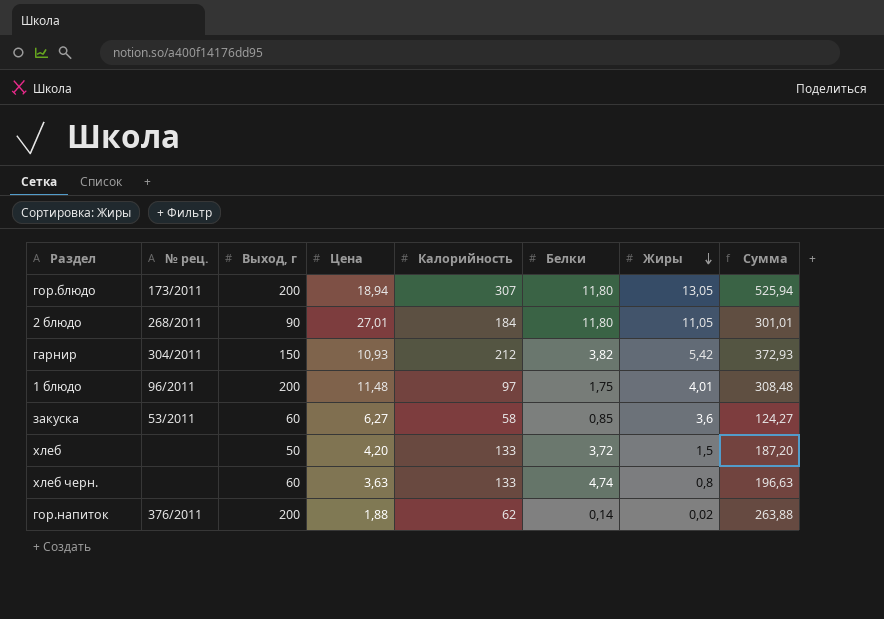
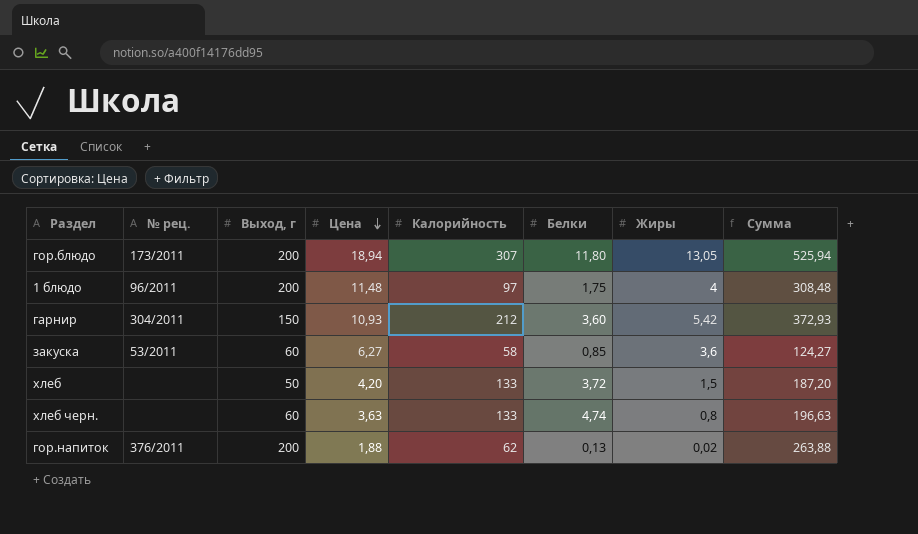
row order: Жиры descending -> Цена descending
row 2 блюдо: 268/2011 | 90 | 27,01 | 184 | 11,80 | 11,05 | 301,01 -> none
1 блюдо | Жиры: 4,01 -> 4
гарнир | Белки: 3,82 -> 3,60
гор.напиток | Белки: 0,14 -> 0,13

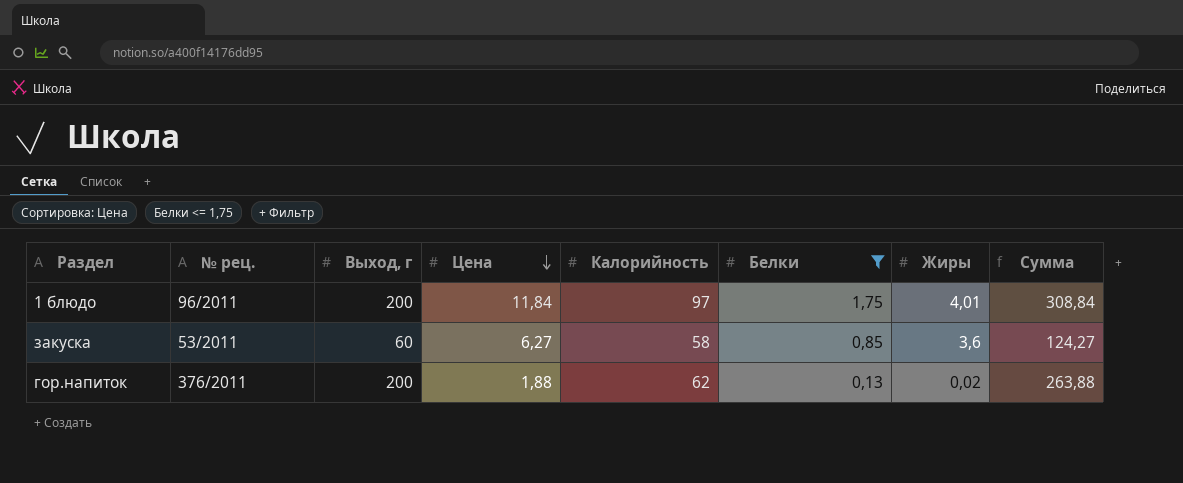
filter: none -> Белки <= 1,75
1 блюдо | Цена: 11,48 -> 11,84
1 блюдо | Жиры: 4 -> 4,01
1 блюдо | Сумма: 308,48 -> 308,84

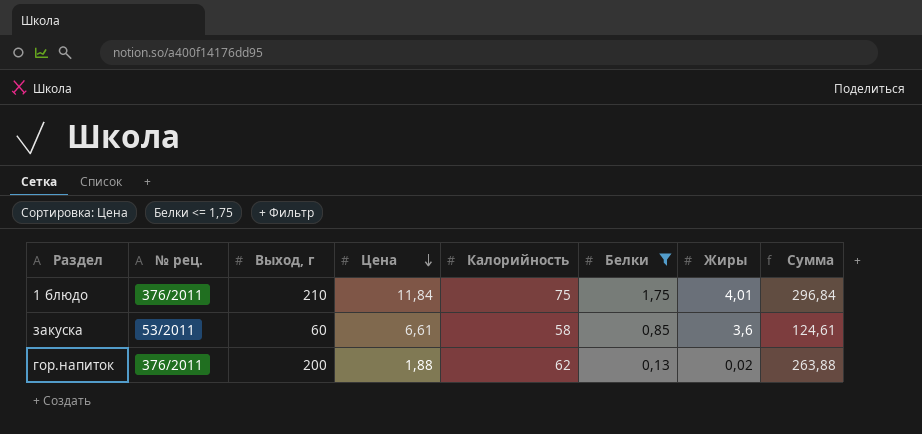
1 блюдо | № рец.: 96/2011 -> 376/2011
1 блюдо | Выход, г: 200 -> 210
1 блюдо | Калорийность: 97 -> 75
1 блюдо | Сумма: 308,84 -> 296,84
закуска | Цена: 6,27 -> 6,61
закуска | Сумма: 124,27 -> 124,61

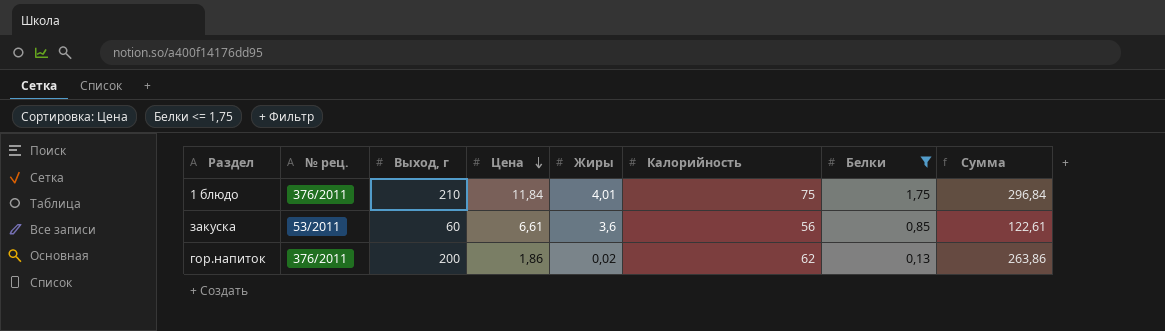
column Жиры | position: 7 -> 5
закуска | Калорийность: 58 -> 56
закуска | Сумма: 124,61 -> 122,61
гор.напиток | Цена: 1,88 -> 1,86
гор.напиток | Сумма: 263,88 -> 263,86

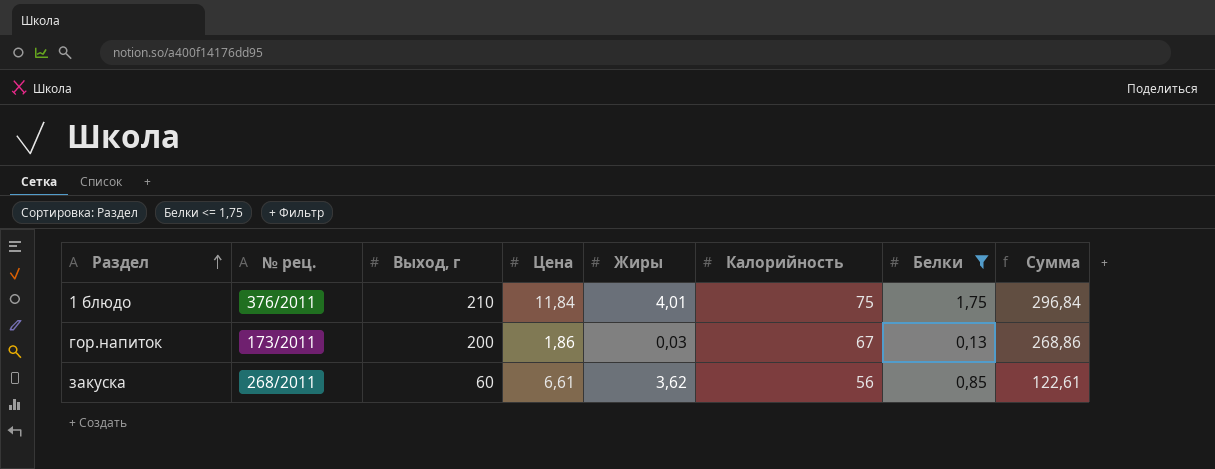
row order: Цена descending -> Раздел ascending
гор.напиток | № рец.: 376/2011 -> 173/2011
гор.напиток | Жиры: 0,02 -> 0,03
гор.напиток | Калорийность: 62 -> 67
гор.напиток | Сумма: 263,86 -> 268,86
закуска | № рец.: 53/2011 -> 268/2011
закуска | Жиры: 3,6 -> 3,62

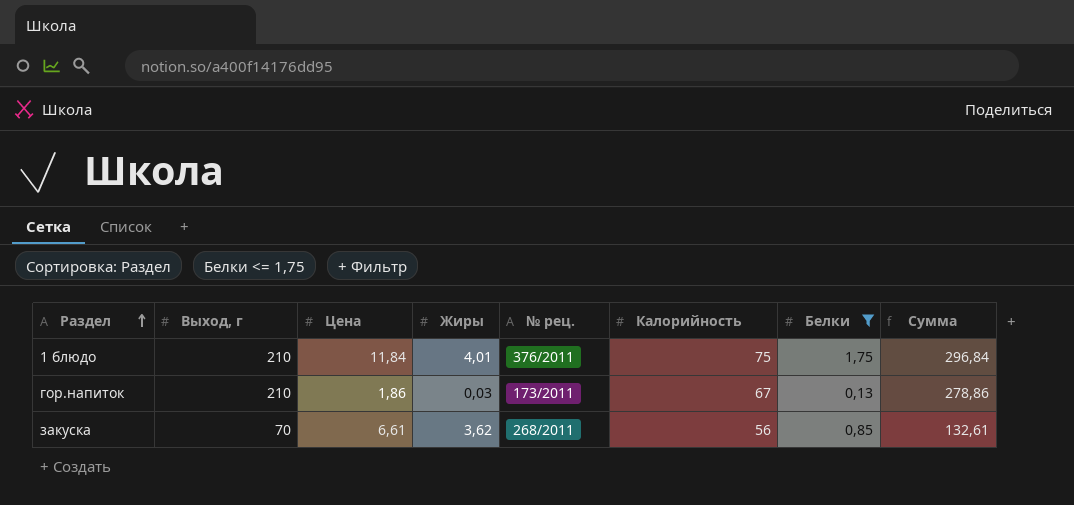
column № рец. | position: 2 -> 5
гор.напиток | Выход, г: 200 -> 210
гор.напиток | Сумма: 268,86 -> 278,86
закуска | Выход, г: 60 -> 70
закуска | Сумма: 122,61 -> 132,61

